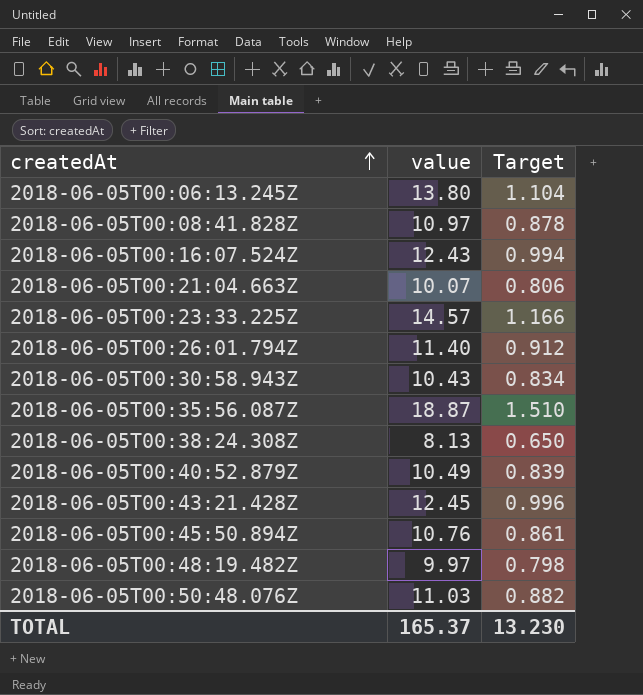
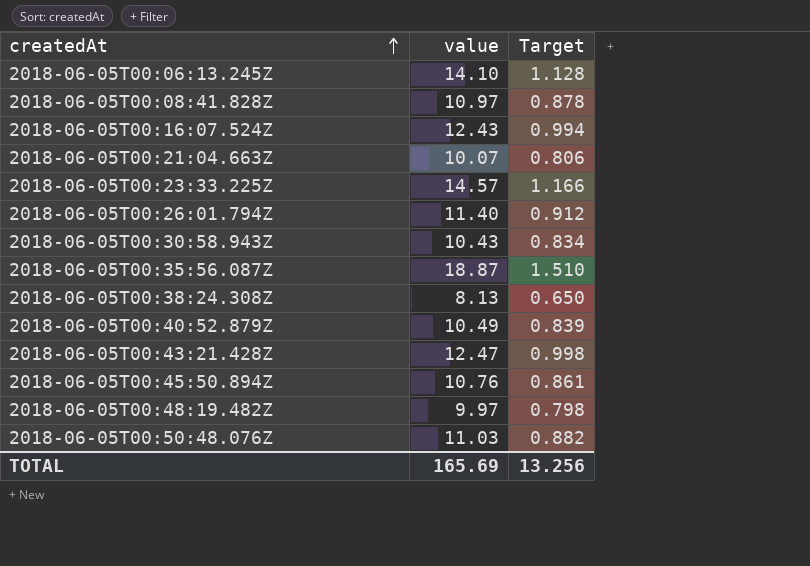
2018-06-05T00:06:13.245Z | value: 13.80 -> 14.10
2018-06-05T00:06:13.245Z | Target: 1.104 -> 1.128
2018-06-05T00:43:21.428Z | value: 12.45 -> 12.47
2018-06-05T00:43:21.428Z | Target: 0.996 -> 0.998
TOTAL | value: 165.37 -> 165.69
TOTAL | Target: 13.230 -> 13.256

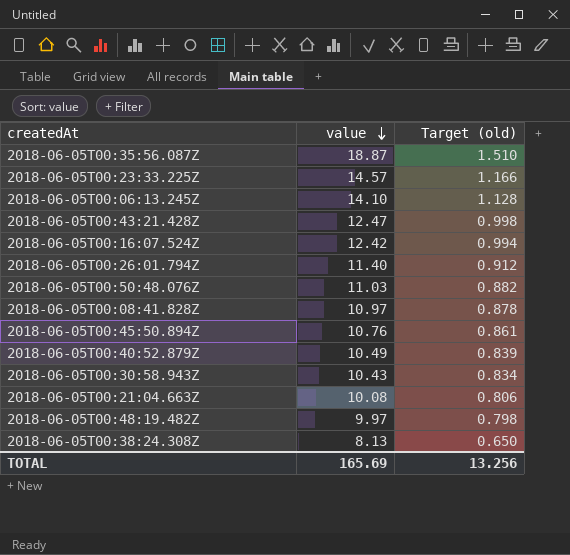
row order: createdAt ascending -> value descending
column name: Target -> Target (old)
2018-06-05T00:16:07.524Z | value: 12.43 -> 12.42
2018-06-05T00:21:04.663Z | value: 10.07 -> 10.08

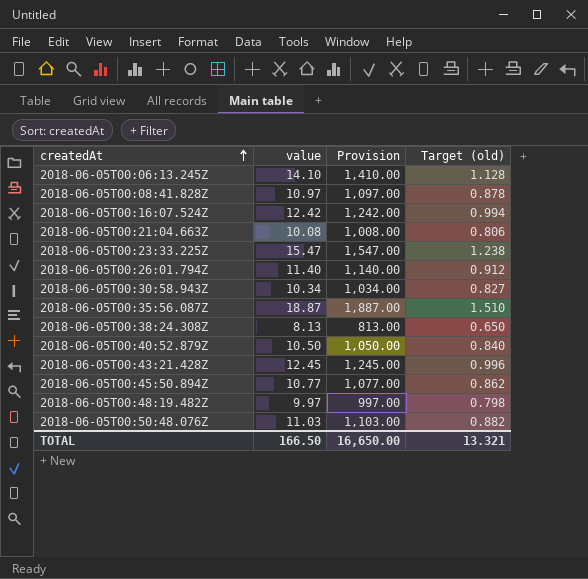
row order: value descending -> createdAt ascending
column Provision | formula: none -> [value] * 100
2018-06-05T00:23:33.225Z | value: 14.57 -> 15.47
2018-06-05T00:23:33.225Z | Target (old): 1.166 -> 1.238
2018-06-05T00:30:58.943Z | value: 10.43 -> 10.34
2018-06-05T00:30:58.943Z | Target (old): 0.834 -> 0.827
2018-06-05T00:40:52.879Z | value: 10.49 -> 10.50
2018-06-05T00:40:52.879Z | Target (old): 0.839 -> 0.840
2018-06-05T00:43:21.428Z | value: 12.47 -> 12.45
2018-06-05T00:43:21.428Z | Target (old): 0.998 -> 0.996
2018-06-05T00:45:50.894Z | value: 10.76 -> 10.77
2018-06-05T00:45:50.894Z | Target (old): 0.861 -> 0.862
TOTAL | value: 165.69 -> 166.50
TOTAL | Target (old): 13.256 -> 13.321

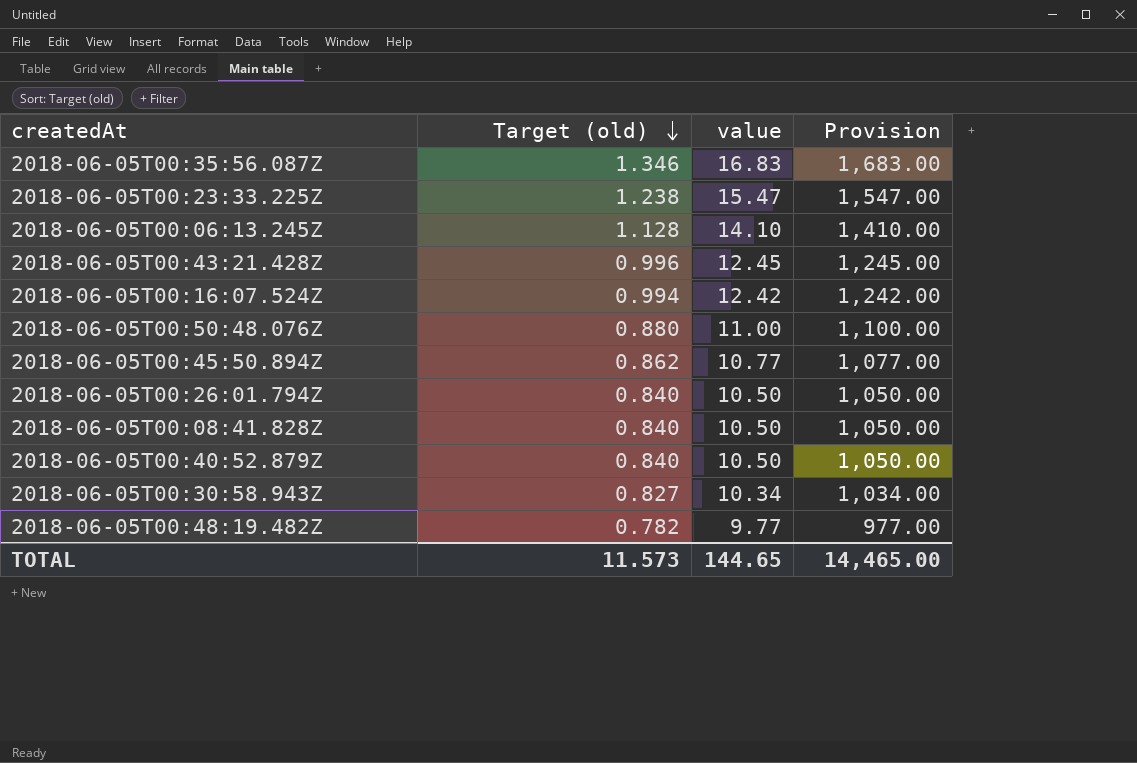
row order: createdAt ascending -> Target (old) descending
column Target (old) | position: 4 -> 2
row 2018-06-05T00:21:04.663Z: 10.08 | 1,008.00 | 0.806 -> none
row 2018-06-05T00:38:24.308Z: 8.13 | 813.00 | 0.650 -> none
2018-06-05T00:35:56.087Z | Target (old): 1.510 -> 1.346
2018-06-05T00:35:56.087Z | value: 18.87 -> 16.83
2018-06-05T00:35:56.087Z | Provision: 1,887.00 -> 1,683.00
2018-06-05T00:50:48.076Z | Target (old): 0.882 -> 0.880
2018-06-05T00:50:48.076Z | value: 11.03 -> 11.00
2018-06-05T00:50:48.076Z | Provision: 1,103.00 -> 1,100.00
2018-06-05T00:26:01.794Z | Target (old): 0.912 -> 0.840
2018-06-05T00:26:01.794Z | value: 11.40 -> 10.50
2018-06-05T00:26:01.794Z | Provision: 1,140.00 -> 1,050.00
2018-06-05T00:08:41.828Z | Target (old): 0.878 -> 0.840
2018-06-05T00:08:41.828Z | value: 10.97 -> 10.50
2018-06-05T00:08:41.828Z | Provision: 1,097.00 -> 1,050.00
2018-06-05T00:48:19.482Z | Target (old): 0.798 -> 0.782
2018-06-05T00:48:19.482Z | value: 9.97 -> 9.77
2018-06-05T00:48:19.482Z | Provision: 997.00 -> 977.00
TOTAL | Target (old): 13.321 -> 11.573
TOTAL | value: 166.50 -> 144.65
TOTAL | Provision: 16,650.00 -> 14,465.00

